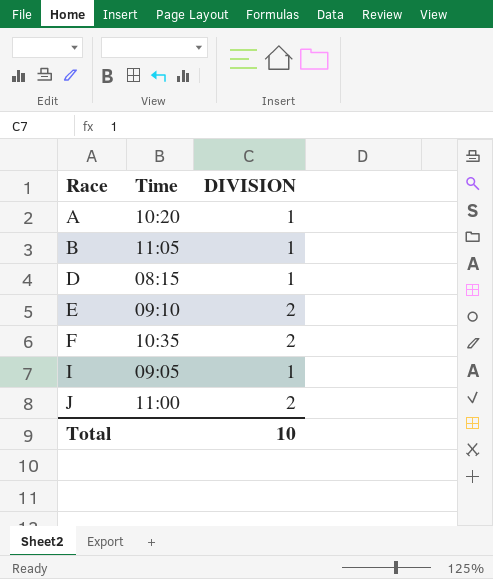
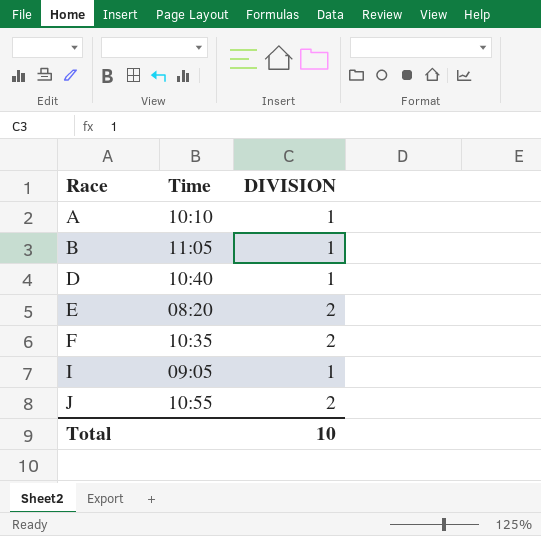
A | Time: 10:20 -> 10:10
D | Time: 08:15 -> 10:40
E | Time: 09:10 -> 08:20
J | Time: 11:00 -> 10:55

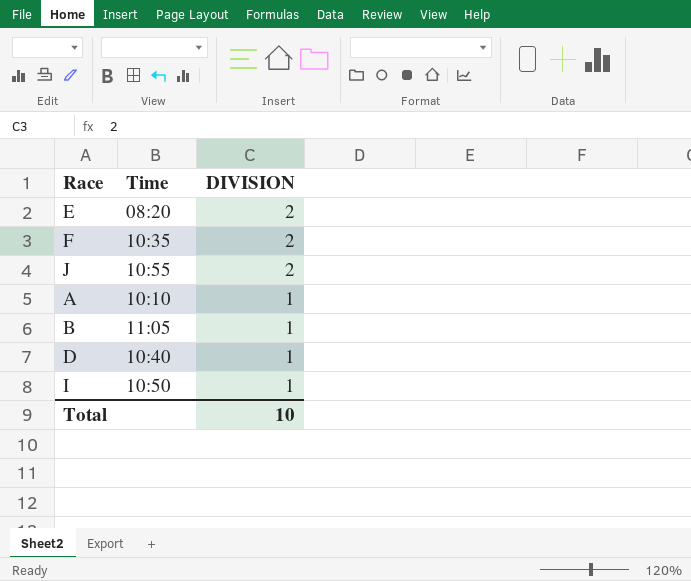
row order: Race ascending -> DIVISION descending
I | Time: 09:05 -> 10:50

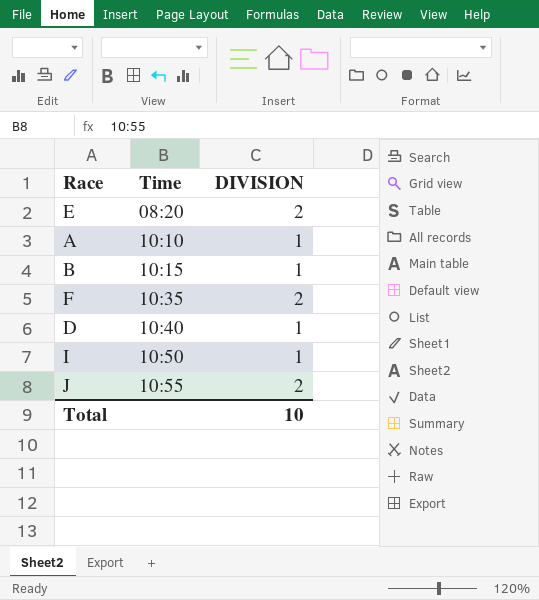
row order: DIVISION descending -> Time ascending
B | Time: 11:05 -> 10:15

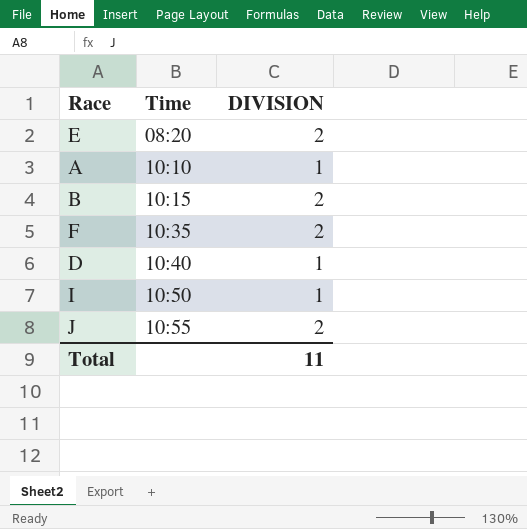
B | DIVISION: 1 -> 2
Total | DIVISION: 10 -> 11

